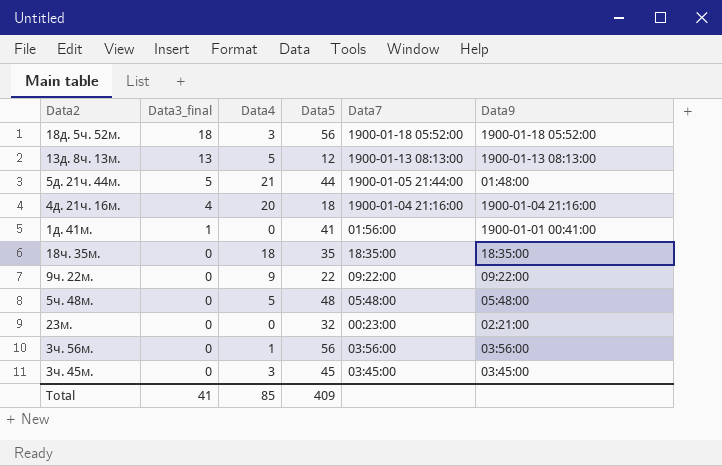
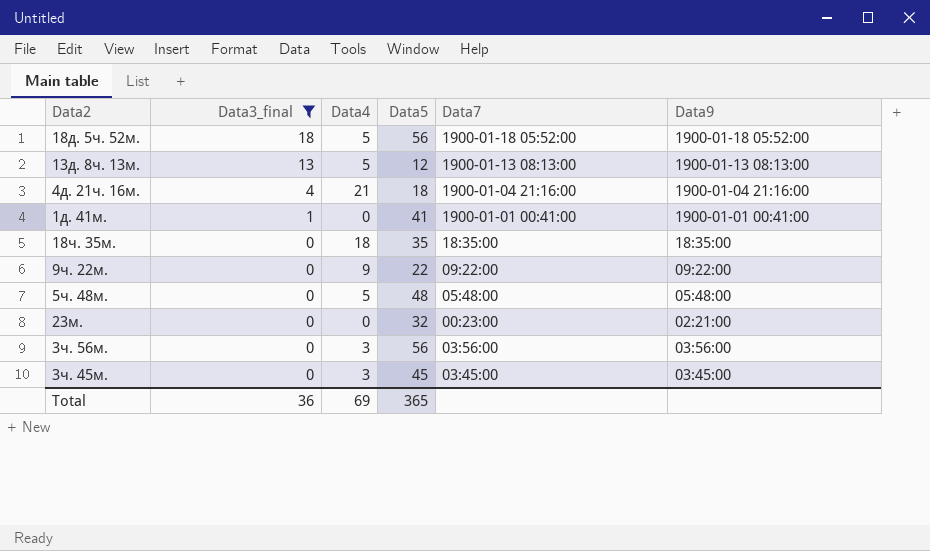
filter: none -> Data3_final != 5
18д. 5ч. 52м. | Data4: 3 -> 5
4д. 21ч. 16м. | Data4: 20 -> 21
1д. 41м. | Data7: 01:56:00 -> 1900-01-01 00:41:00
3ч. 56м. | Data4: 1 -> 3
Total | Data3_final: 41 -> 36
Total | Data4: 85 -> 69
Total | Data5: 409 -> 365

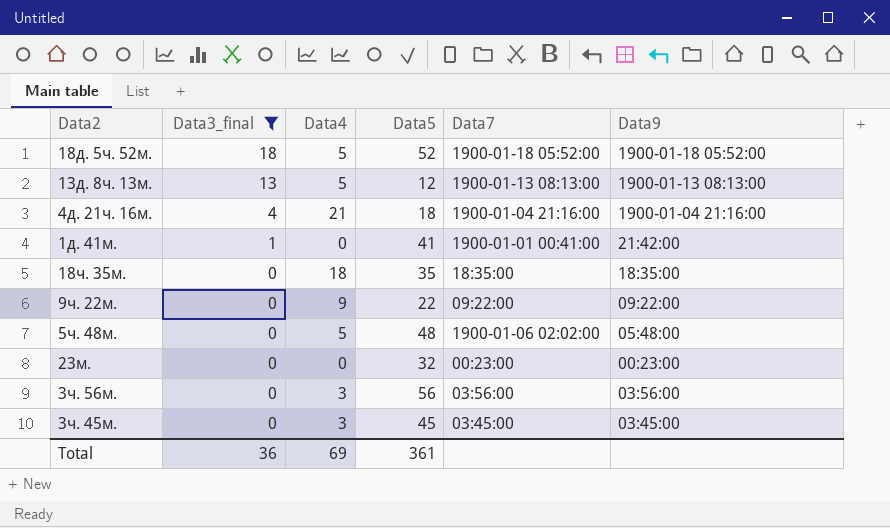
18д. 5ч. 52м. | Data5: 56 -> 52
1д. 41м. | Data9: 1900-01-01 00:41:00 -> 21:42:00
5ч. 48м. | Data7: 05:48:00 -> 1900-01-06 02:02:00
23м. | Data9: 02:21:00 -> 00:23:00
Total | Data5: 365 -> 361

